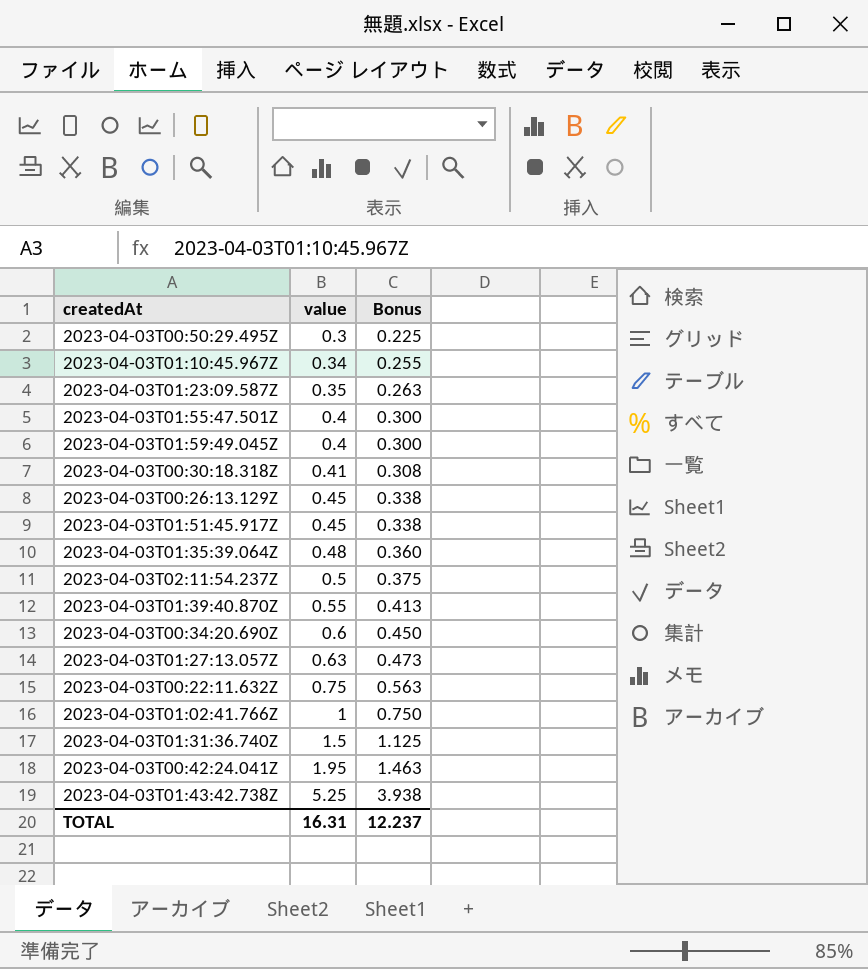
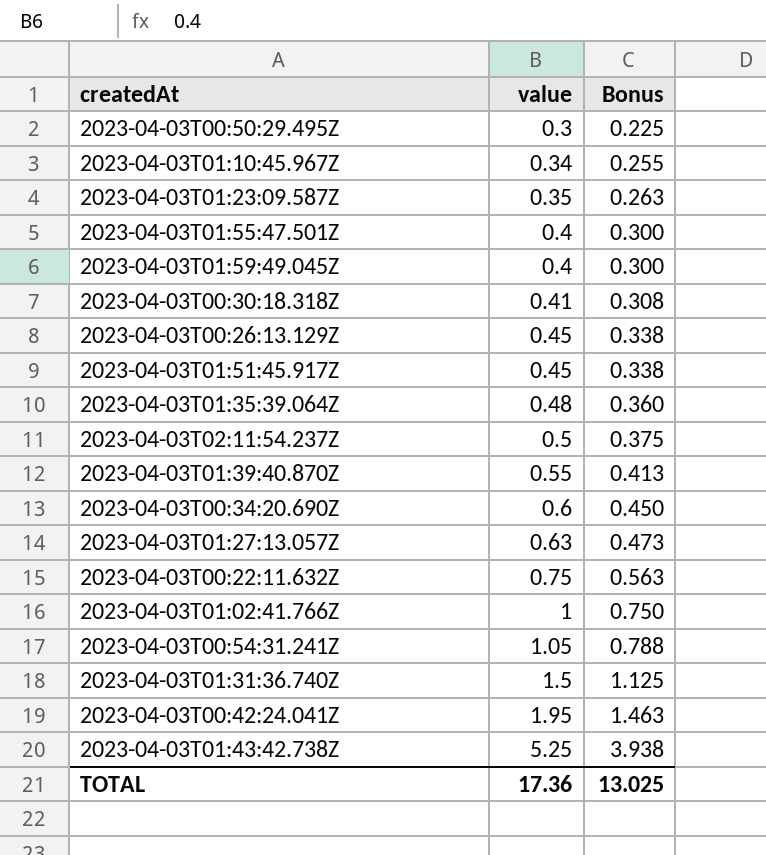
row 2023-04-03T00:54:31.241Z: none -> 1.05 | 0.788
TOTAL | value: 16.31 -> 17.36
TOTAL | Bonus: 12.237 -> 13.025

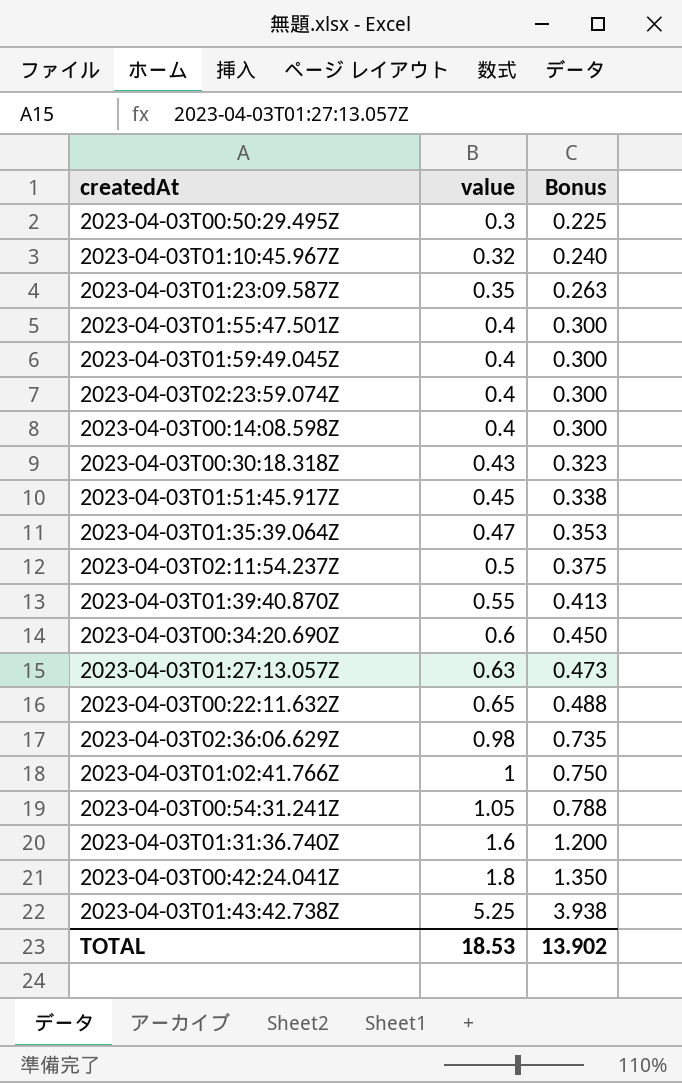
row 2023-04-03T00:26:13.129Z: 0.45 | 0.338 -> none
2023-04-03T01:10:45.967Z | value: 0.34 -> 0.32
2023-04-03T01:10:45.967Z | Bonus: 0.255 -> 0.240
row 2023-04-03T02:23:59.074Z: none -> 0.4 | 0.300
row 2023-04-03T00:14:08.598Z: none -> 0.4 | 0.300
2023-04-03T00:30:18.318Z | value: 0.41 -> 0.43
2023-04-03T00:30:18.318Z | Bonus: 0.308 -> 0.323
2023-04-03T01:35:39.064Z | value: 0.48 -> 0.47
2023-04-03T01:35:39.064Z | Bonus: 0.360 -> 0.353
2023-04-03T00:22:11.632Z | value: 0.75 -> 0.65
2023-04-03T00:22:11.632Z | Bonus: 0.563 -> 0.488
row 2023-04-03T02:36:06.629Z: none -> 0.98 | 0.735
2023-04-03T01:31:36.740Z | value: 1.5 -> 1.6
2023-04-03T01:31:36.740Z | Bonus: 1.125 -> 1.200
2023-04-03T00:42:24.041Z | value: 1.95 -> 1.8
2023-04-03T00:42:24.041Z | Bonus: 1.463 -> 1.350
TOTAL | value: 17.36 -> 18.53
TOTAL | Bonus: 13.025 -> 13.902

